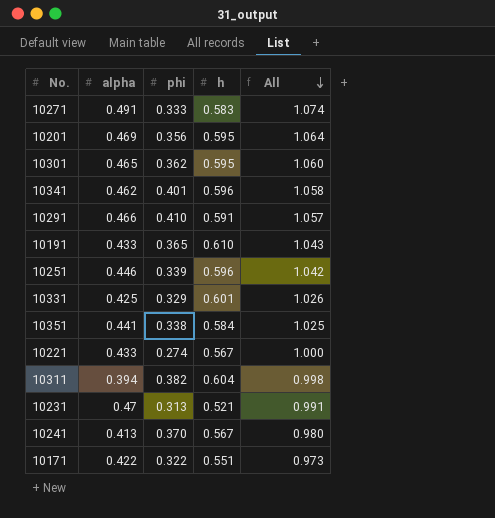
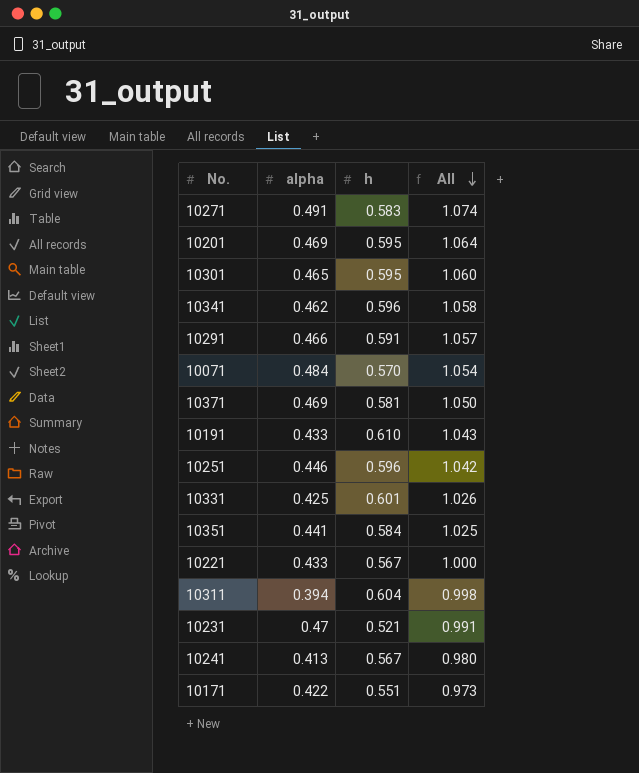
column phi | position: 3 -> none
row 10071: none -> 0.484 | 0.570 | 1.054
row 10371: none -> 0.469 | 0.581 | 1.050

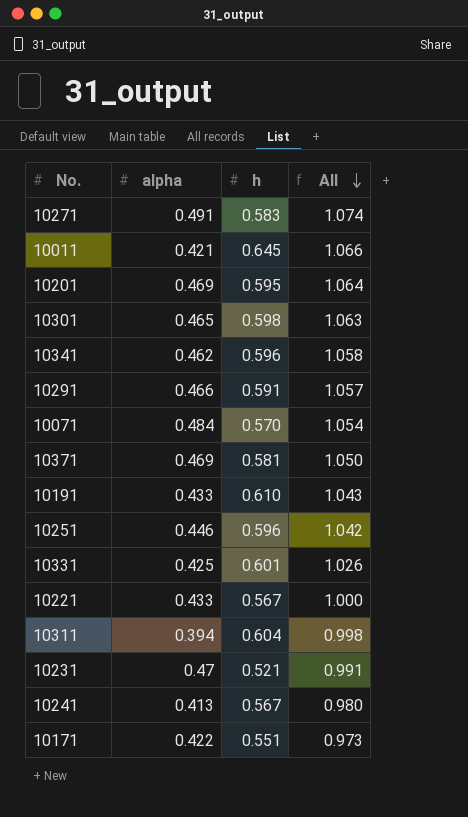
row 10351: 0.441 | 0.584 | 1.025 -> none
row 10011: none -> 0.421 | 0.645 | 1.066
10301 | h: 0.595 -> 0.598
10301 | All: 1.060 -> 1.063

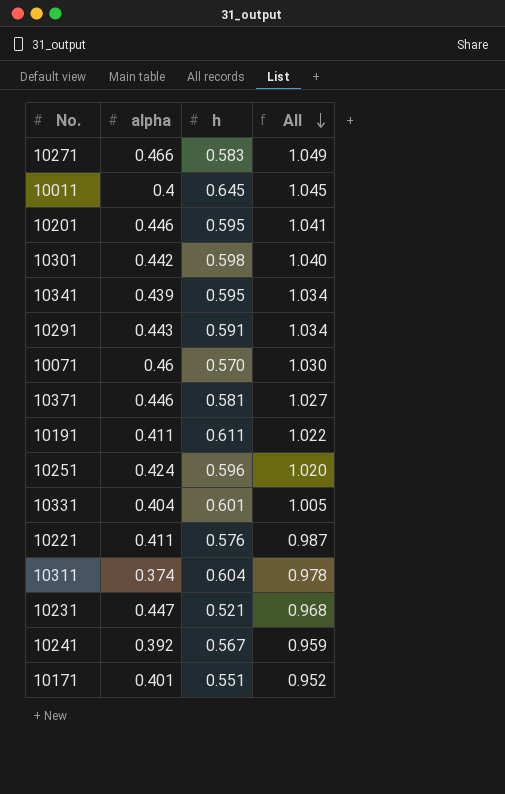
10271 | alpha: 0.491 -> 0.466
10271 | All: 1.074 -> 1.049
10011 | alpha: 0.421 -> 0.4
10011 | All: 1.066 -> 1.045
10201 | alpha: 0.469 -> 0.446
10201 | All: 1.064 -> 1.041
10301 | alpha: 0.465 -> 0.442
10301 | All: 1.063 -> 1.040
10341 | alpha: 0.462 -> 0.439
10341 | h: 0.596 -> 0.595
10341 | All: 1.058 -> 1.034
10291 | alpha: 0.466 -> 0.443
10291 | All: 1.057 -> 1.034
10071 | alpha: 0.484 -> 0.46
10071 | All: 1.054 -> 1.030
10371 | alpha: 0.469 -> 0.446
10371 | All: 1.050 -> 1.027
10191 | alpha: 0.433 -> 0.411
10191 | h: 0.610 -> 0.611
10191 | All: 1.043 -> 1.022
10251 | alpha: 0.446 -> 0.424
10251 | All: 1.042 -> 1.020
10331 | alpha: 0.425 -> 0.404
10331 | All: 1.026 -> 1.005
10221 | alpha: 0.433 -> 0.411
10221 | h: 0.567 -> 0.576
10221 | All: 1.000 -> 0.987
10311 | alpha: 0.394 -> 0.374
10311 | All: 0.998 -> 0.978
10231 | alpha: 0.47 -> 0.447
10231 | All: 0.991 -> 0.968
10241 | alpha: 0.413 -> 0.392
10241 | All: 0.980 -> 0.959
10171 | alpha: 0.422 -> 0.401
10171 | All: 0.973 -> 0.952

